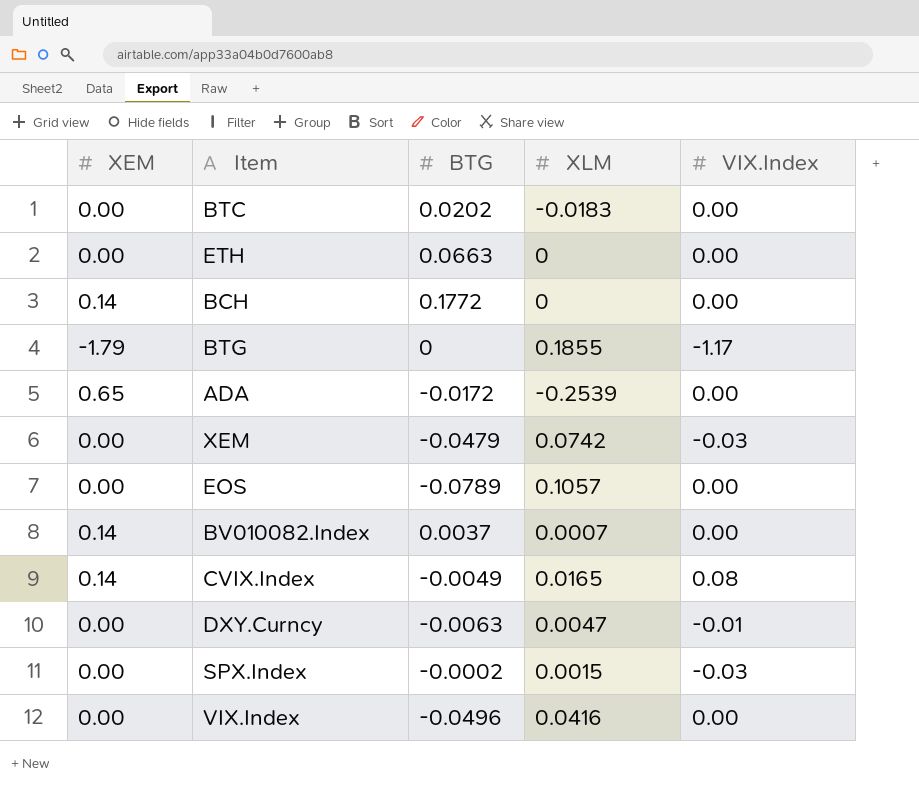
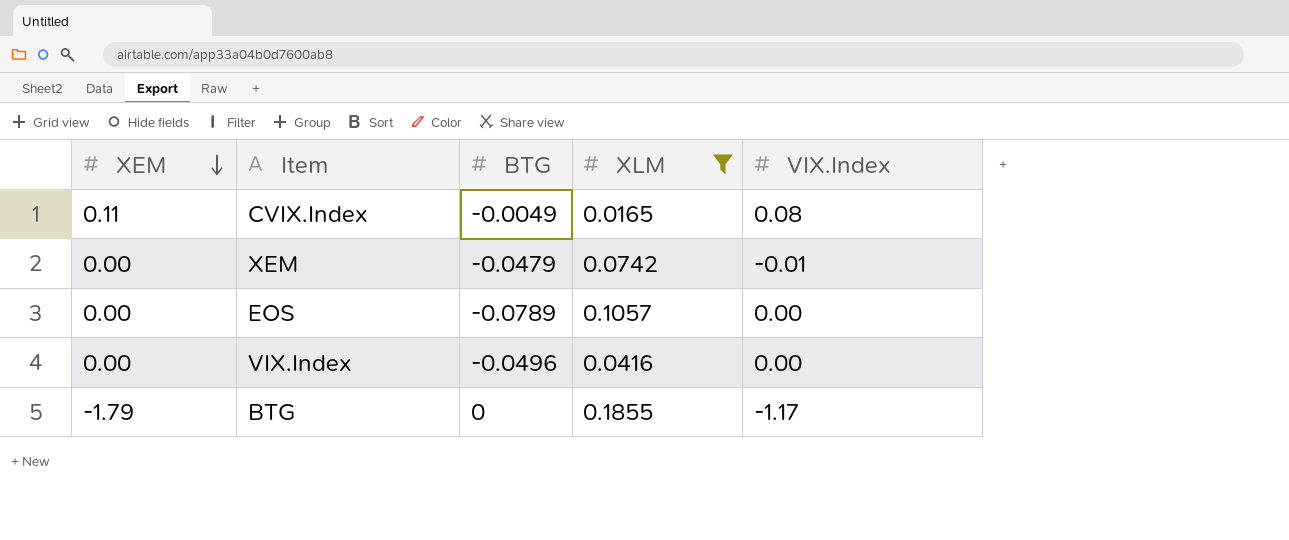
filter: none -> XLM >= 0.0165
row order: none -> XEM descending
CVIX.Index | XEM: 0.14 -> 0.11
XEM | VIX.Index: -0.03 -> -0.01

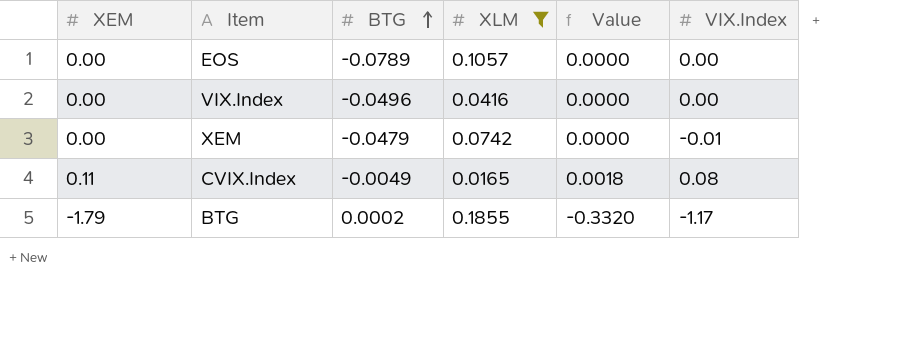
row order: XEM descending -> BTG ascending
column Value | formula: none -> [XEM] * [XLM]
BTG | BTG: 0 -> 0.0002

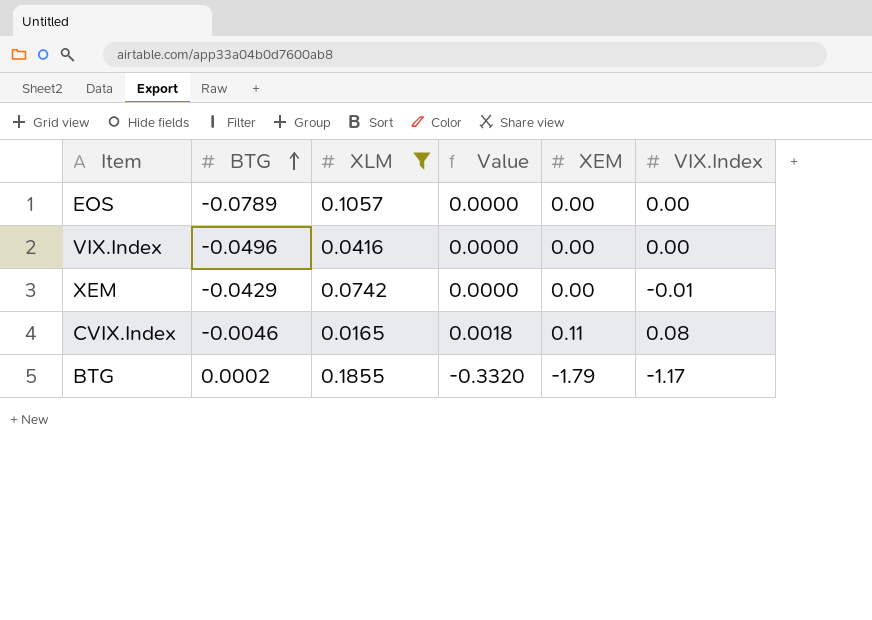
column XEM | position: 1 -> 5
XEM | BTG: -0.0479 -> -0.0429
CVIX.Index | BTG: -0.0049 -> -0.0046

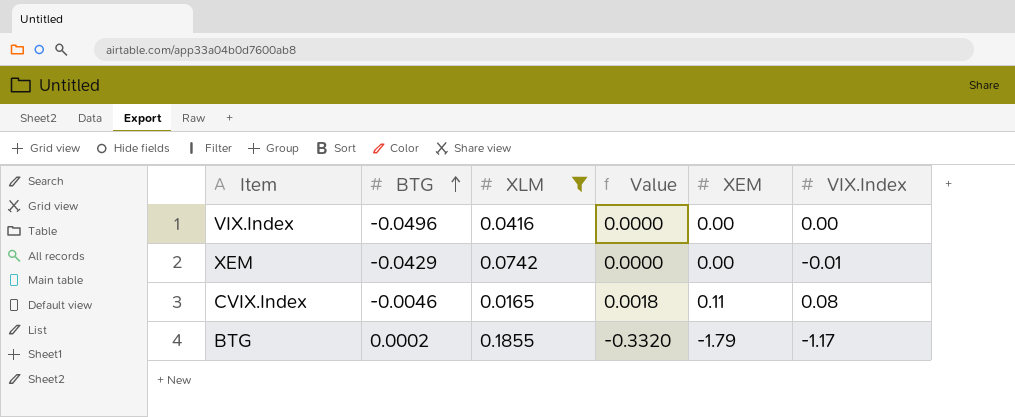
row EOS: -0.0789 | 0.1057 | 0.0000 | 0.00 | 0.00 -> none

